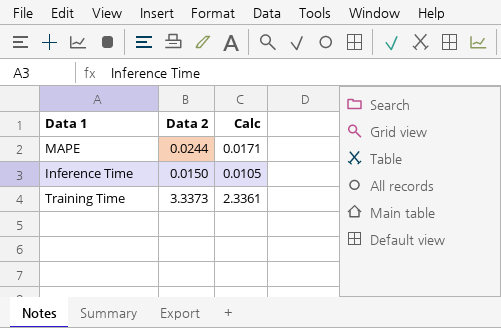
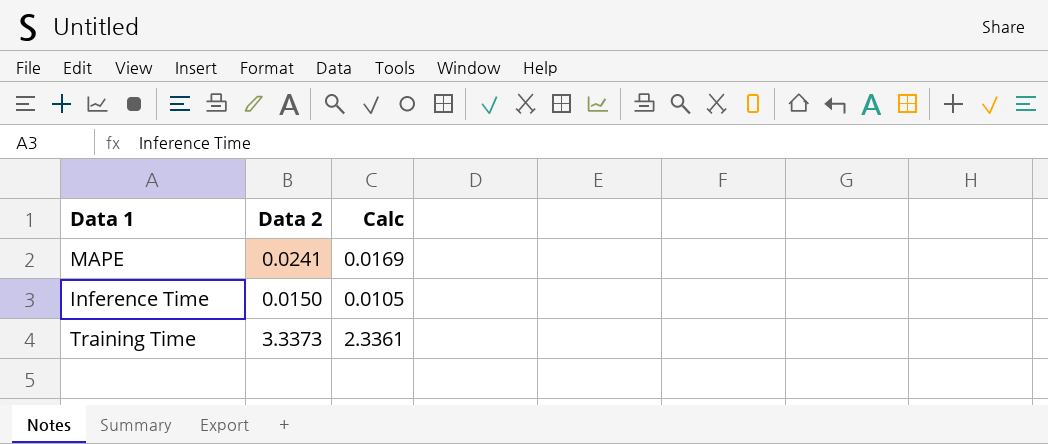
MAPE | Data 2: 0.0244 -> 0.0241
MAPE | Calc: 0.0171 -> 0.0169

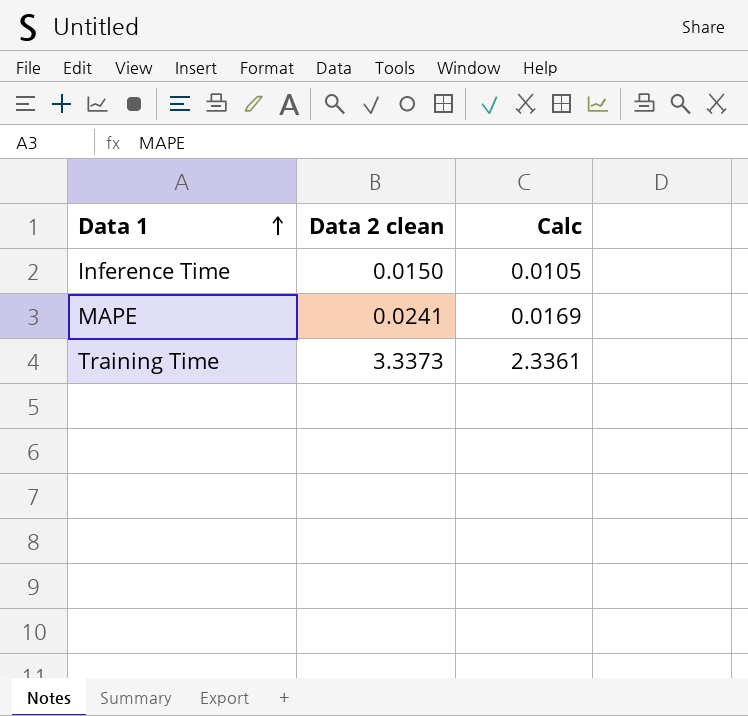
row order: none -> Data 1 ascending
column name: Data 2 -> Data 2 clean

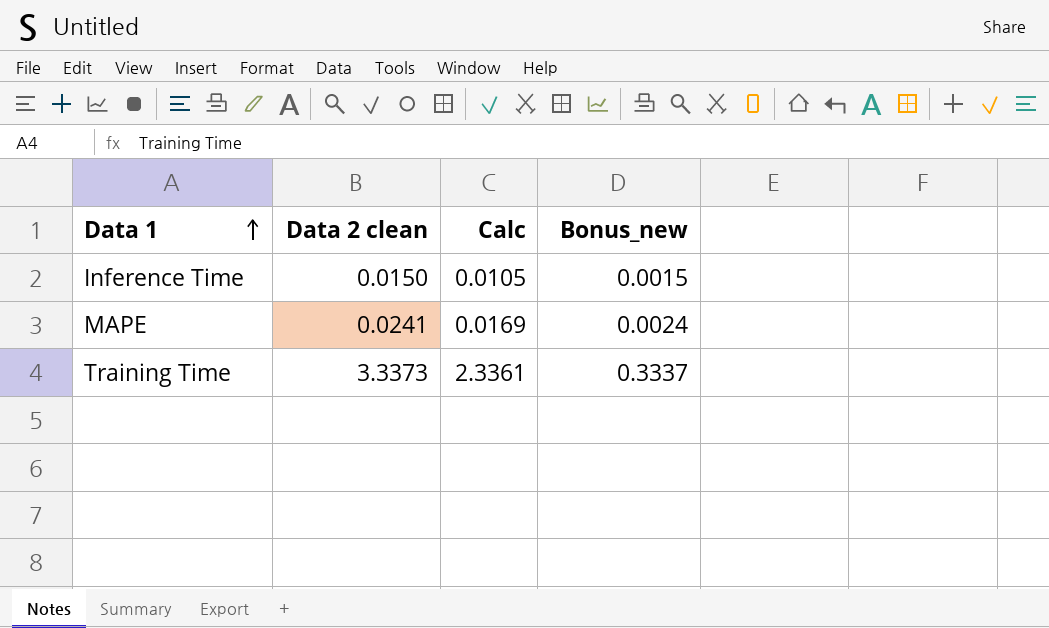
column Bonus_new | formula: none -> [Data 2 clean] * 0.1

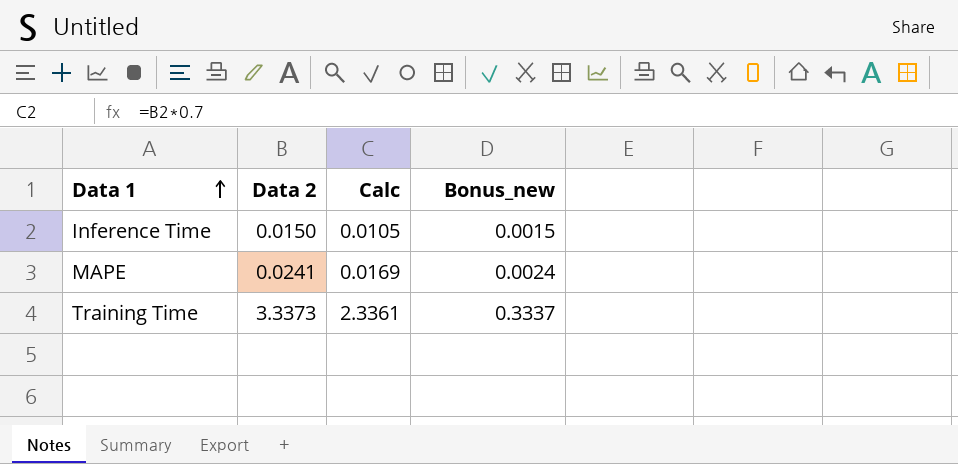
column name: Data 2 clean -> Data 2

